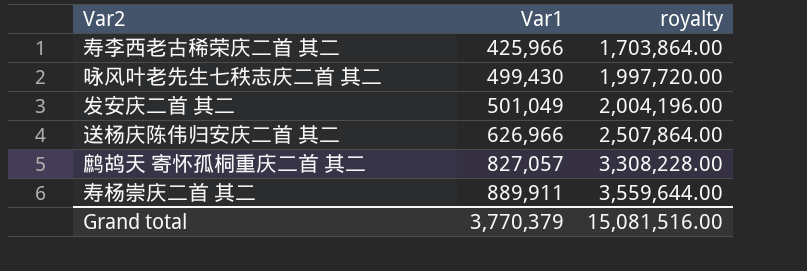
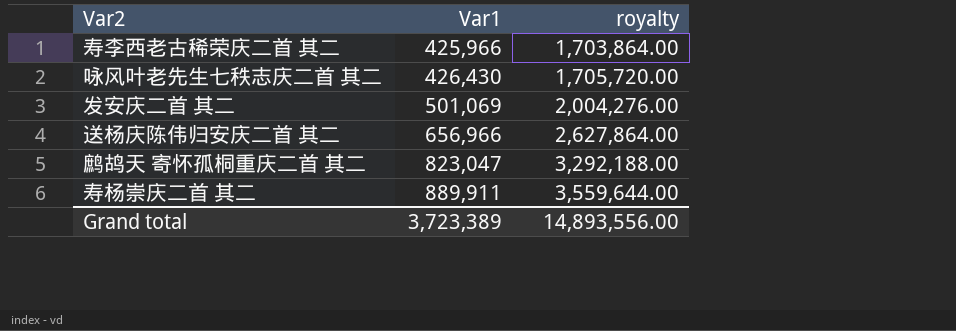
咏风叶老先生七秩志庆二首 其二 | Var1: 499,430 -> 426,430
咏风叶老先生七秩志庆二首 其二 | royalty: 1,997,720.00 -> 1,705,720.00
发安庆二首 其二 | Var1: 501,049 -> 501,069
发安庆二首 其二 | royalty: 2,004,196.00 -> 2,004,276.00
送杨庆陈伟归安庆二首 其二 | Var1: 626,966 -> 656,966
送杨庆陈伟归安庆二首 其二 | royalty: 2,507,864.00 -> 2,627,864.00
鹧鸪天 寄怀孤桐重庆二首 其二 | Var1: 827,057 -> 823,047
鹧鸪天 寄怀孤桐重庆二首 其二 | royalty: 3,308,228.00 -> 3,292,188.00
Grand total | Var1: 3,770,379 -> 3,723,389
Grand total | royalty: 15,081,516.00 -> 14,893,556.00

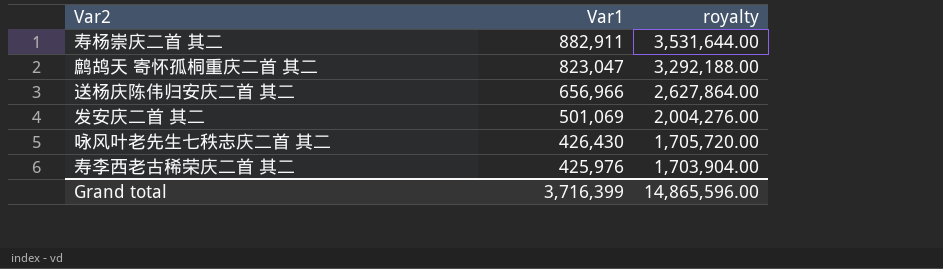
row order: Var1 ascending -> Var1 descending
寿杨崇庆二首 其二 | Var1: 889,911 -> 882,911
寿杨崇庆二首 其二 | royalty: 3,559,644.00 -> 3,531,644.00
寿李西老古稀荣庆二首 其二 | Var1: 425,966 -> 425,976
寿李西老古稀荣庆二首 其二 | royalty: 1,703,864.00 -> 1,703,904.00
Grand total | Var1: 3,723,389 -> 3,716,399
Grand total | royalty: 14,893,556.00 -> 14,865,596.00

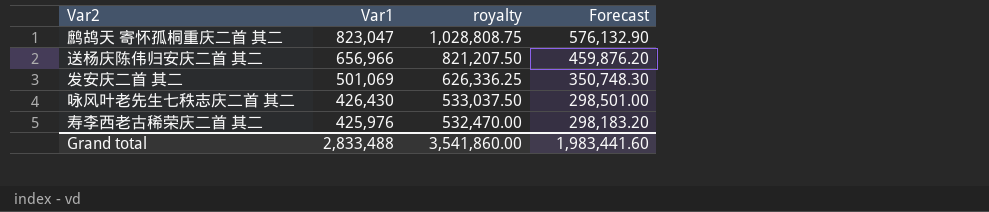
column royalty | formula: [Var1] * 4 -> [Var1] * 1.25
column Forecast | formula: none -> [Var1] * 0.7
row 寿杨崇庆二首 其二: 882,911 | 3,531,644.00 -> none
Grand total | Var1: 3,716,399 -> 2,833,488
Grand total | royalty: 14,865,596.00 -> 3,541,860.00

